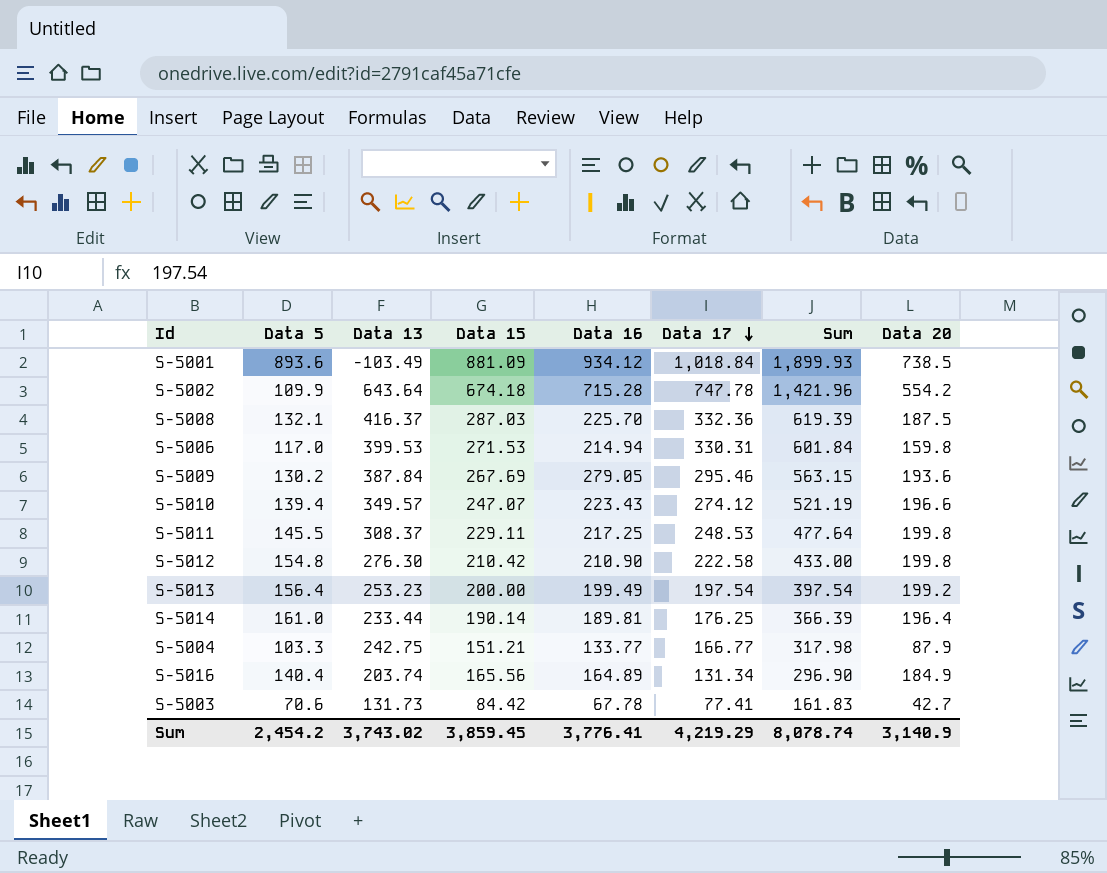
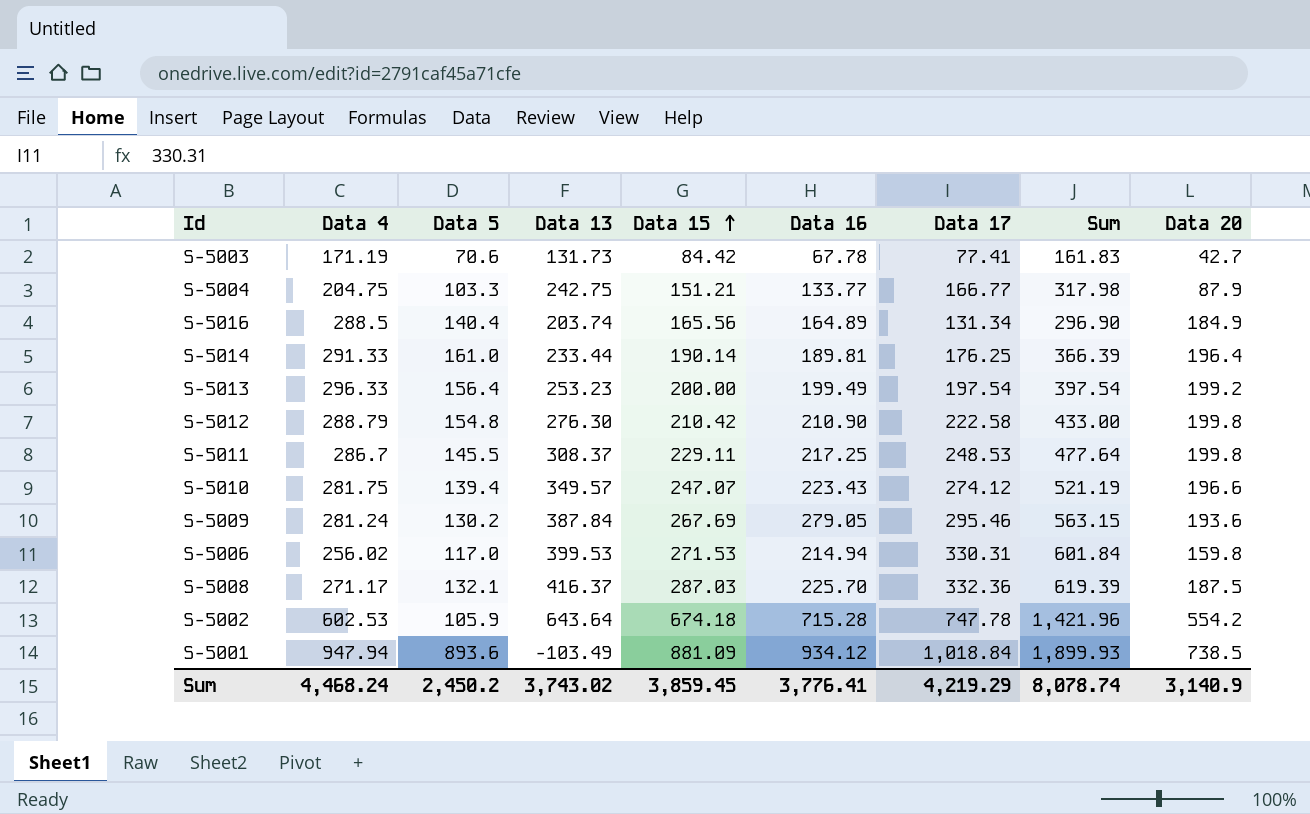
row order: Data 17 descending -> Data 15 ascending
column Data 4 | position: none -> 2
S-5002 | Data 5: 109.9 -> 105.9
Sum | Data 5: 2,454.2 -> 2,450.2

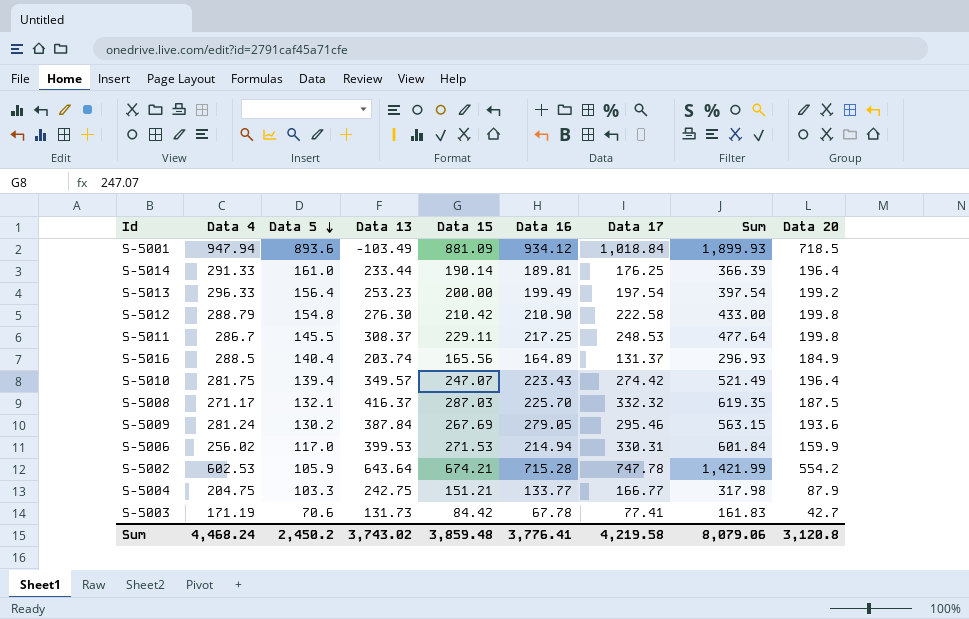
row order: Data 15 ascending -> Data 5 descending
S-5001 | Data 20: 738.5 -> 718.5
S-5016 | Data 17: 131.34 -> 131.37
S-5016 | Sum: 296.90 -> 296.93
S-5010 | Data 17: 274.12 -> 274.42
S-5010 | Sum: 521.19 -> 521.49
S-5010 | Data 20: 196.6 -> 196.4
S-5008 | Data 17: 332.36 -> 332.32
S-5008 | Sum: 619.39 -> 619.35
S-5006 | Data 20: 159.8 -> 159.9
S-5002 | Data 15: 674.18 -> 674.21
S-5002 | Sum: 1,421.96 -> 1,421.99
Sum | Data 15: 3,859.45 -> 3,859.48
Sum | Data 17: 4,219.29 -> 4,219.58
Sum | Sum: 8,078.74 -> 8,079.06
Sum | Data 20: 3,140.9 -> 3,120.8

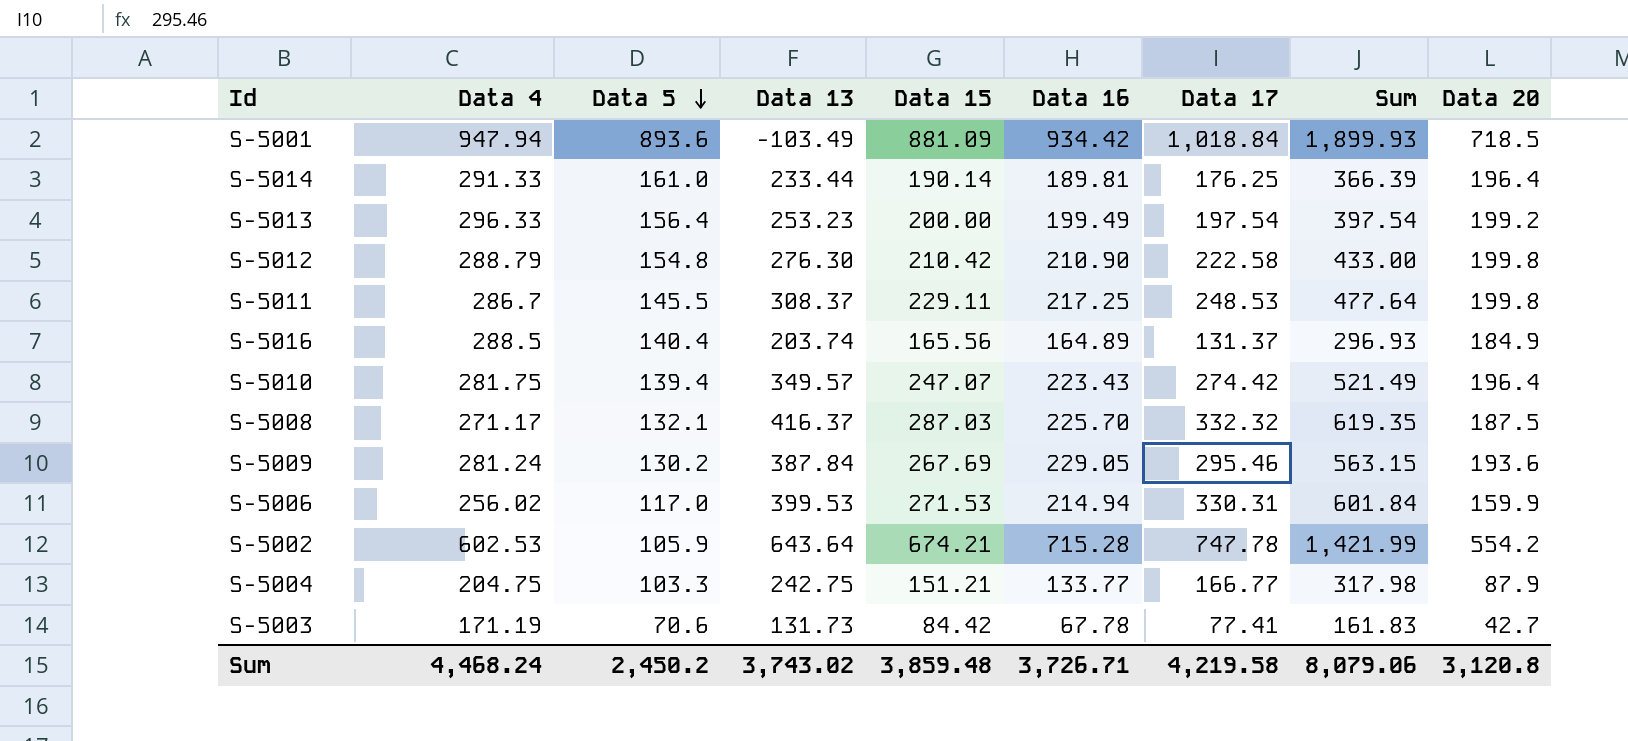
S-5001 | Data 16: 934.12 -> 934.42
S-5009 | Data 16: 279.05 -> 229.05
Sum | Data 16: 3,776.41 -> 3,726.71

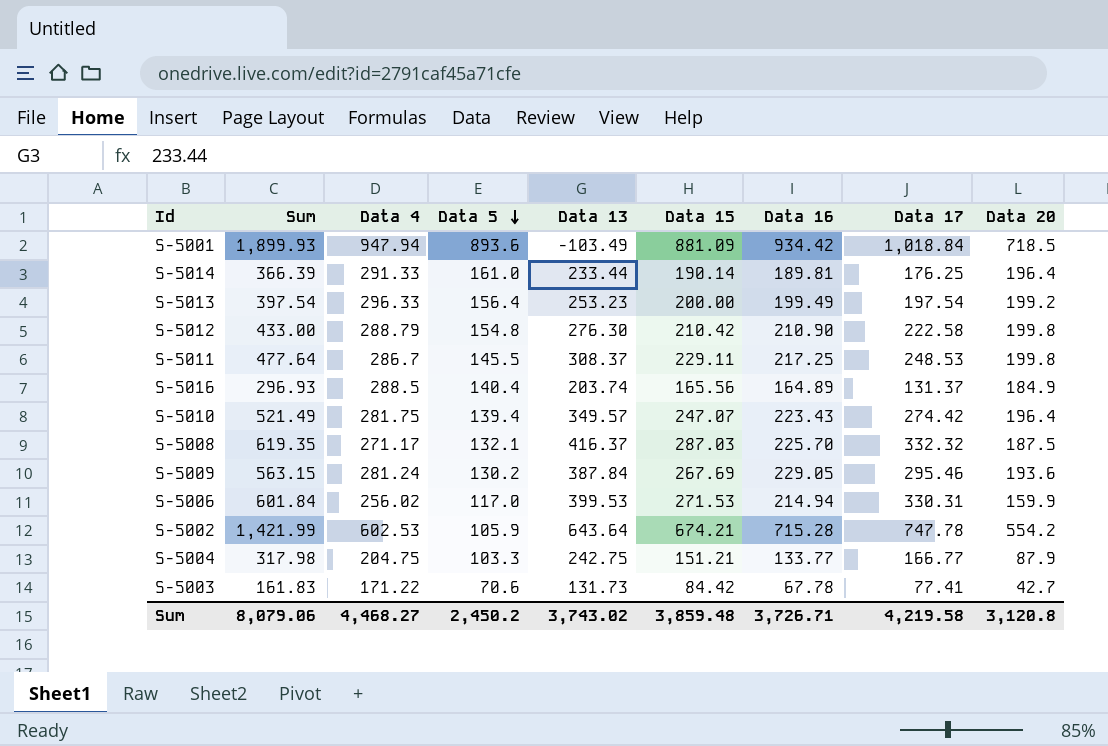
column Sum | position: 8 -> 2
S-5003 | Data 4: 171.19 -> 171.22
Sum | Data 4: 4,468.24 -> 4,468.27

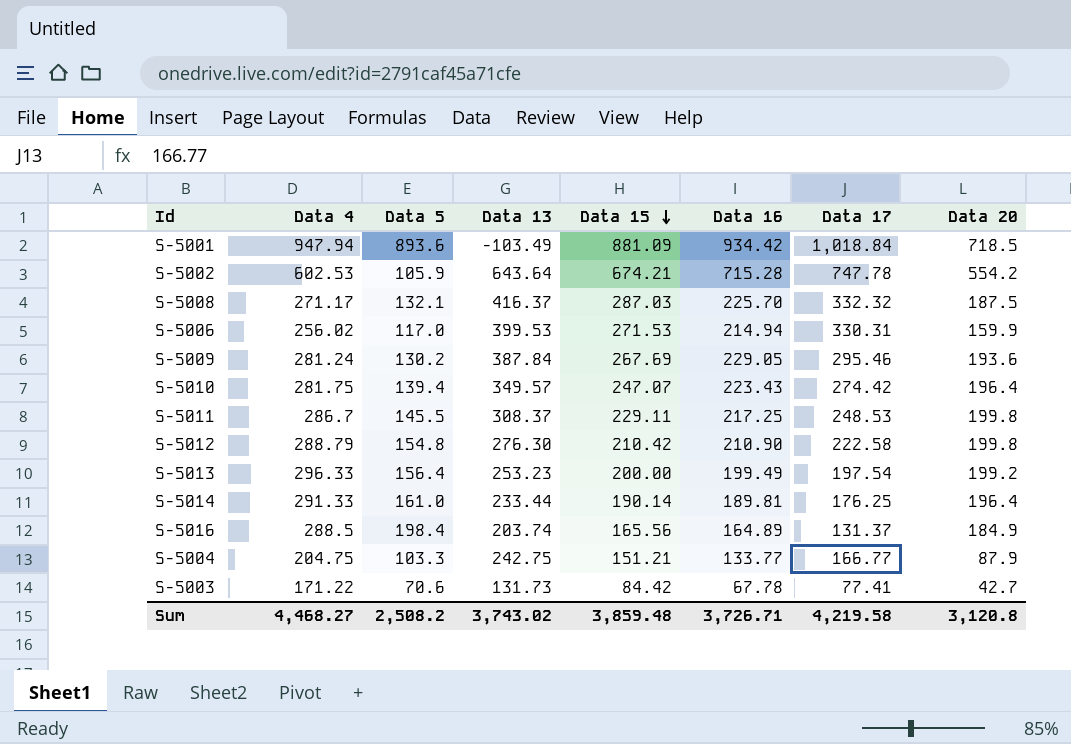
row order: Data 5 descending -> Data 15 descending
column Sum | formula: [Data 15] + [Data 17] -> none
S-5016 | Data 5: 140.4 -> 198.4
Sum | Data 5: 2,450.2 -> 2,508.2

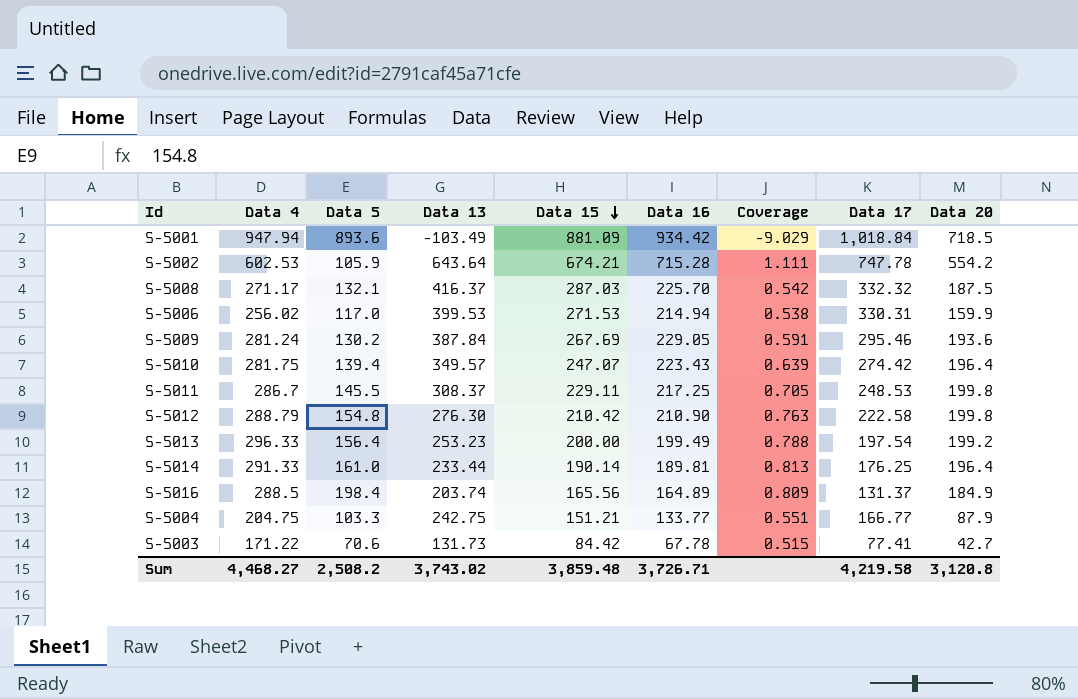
column Coverage | formula: none -> [Data 16] / [Data 13]

